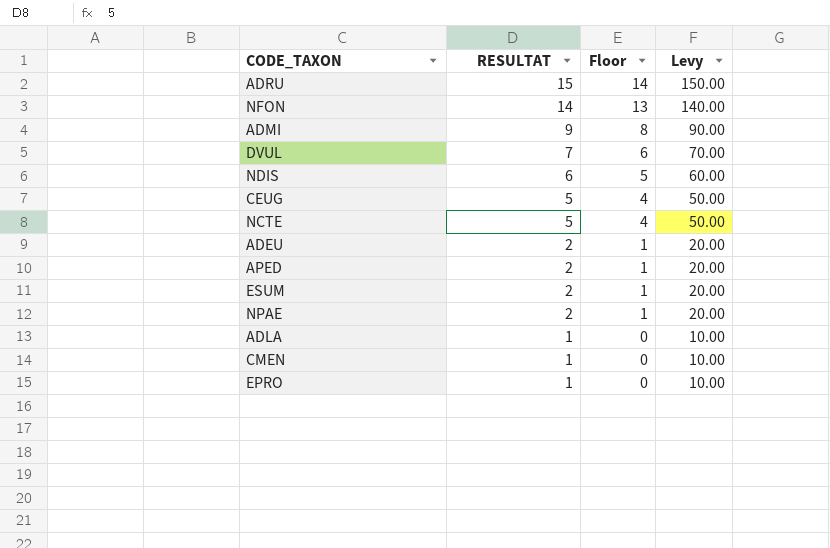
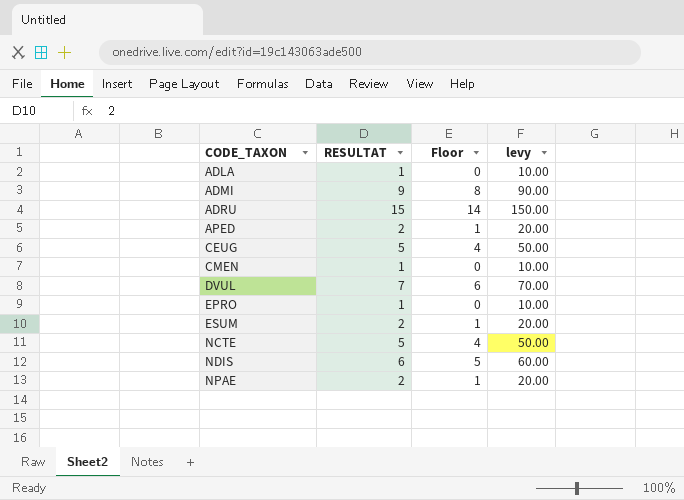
row order: RESULTAT descending -> CODE_TAXON ascending
column name: Levy -> levy
row NFON: 14 | 13 | 140.00 -> none
row ADEU: 2 | 1 | 20.00 -> none

